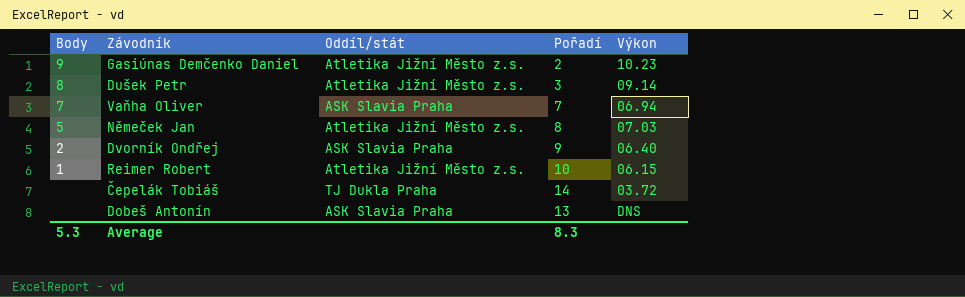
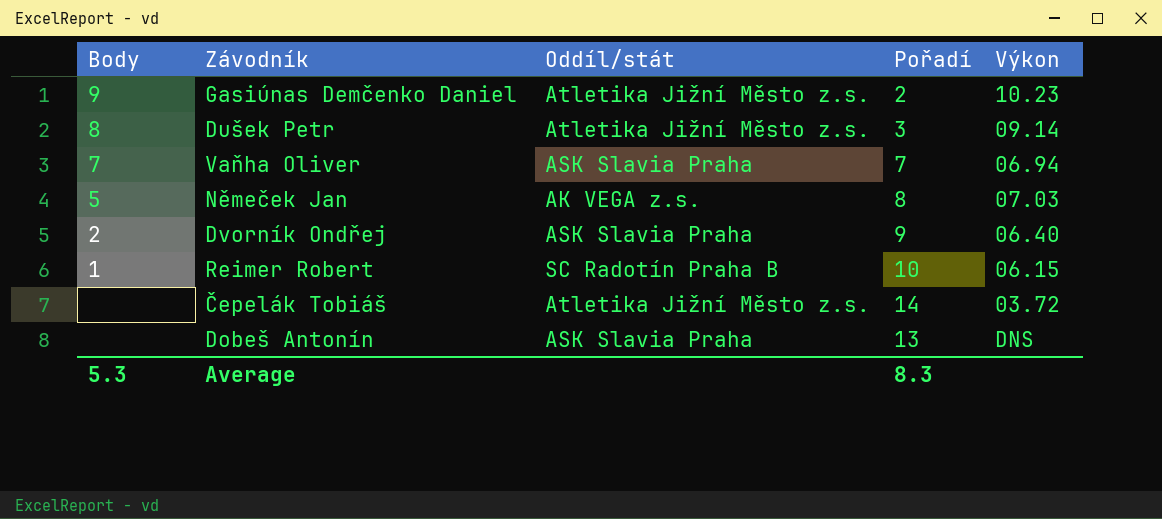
Němeček Jan | Oddíl/stát: Atletika Jižní Město z.s. -> AK VEGA z.s.
Reimer Robert | Oddíl/stát: Atletika Jižní Město z.s. -> SC Radotín Praha B
Čepelák Tobiáš | Oddíl/stát: TJ Dukla Praha -> Atletika Jižní Město z.s.

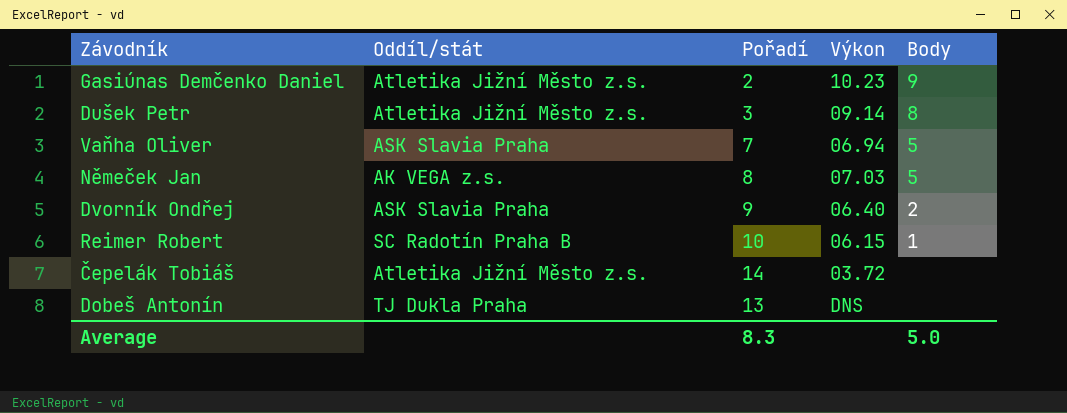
column Body | position: 1 -> 5
Vaňha Oliver | Body: 7 -> 5
Dobeš Antonín | Oddíl/stát: ASK Slavia Praha -> TJ Dukla Praha
Average | Body: 5.3 -> 5.0

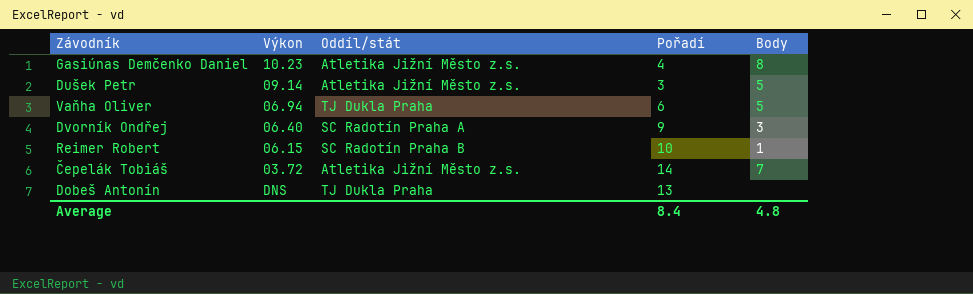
column Výkon | position: 4 -> 2
row Němeček Jan: AK VEGA z.s. | 8 | 07.03 | 5 -> none
Gasiúnas Demčenko Daniel | Pořadí: 2 -> 4
Gasiúnas Demčenko Daniel | Body: 9 -> 8
Dušek Petr | Body: 8 -> 5
Vaňha Oliver | Oddíl/stát: ASK Slavia Praha -> TJ Dukla Praha
Vaňha Oliver | Pořadí: 7 -> 6
Dvorník Ondřej | Oddíl/stát: ASK Slavia Praha -> SC Radotín Praha A
Dvorník Ondřej | Body: 2 -> 3
Čepelák Tobiáš | Body: none -> 7
Average | Pořadí: 8.3 -> 8.4
Average | Body: 5.0 -> 4.8

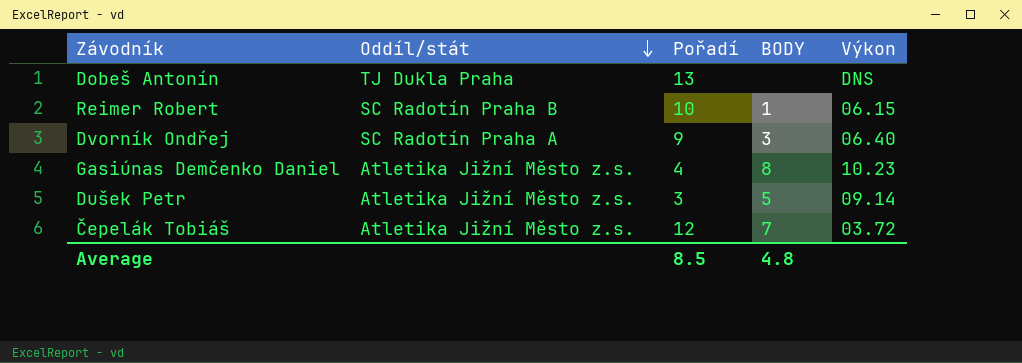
row order: none -> Oddíl/stát descending
column name: Body -> BODY
column Výkon | position: 2 -> 5
row Vaňha Oliver: 06.94 | TJ Dukla Praha | 6 | 5 -> none
Čepelák Tobiáš | Pořadí: 14 -> 12
Average | Pořadí: 8.4 -> 8.5

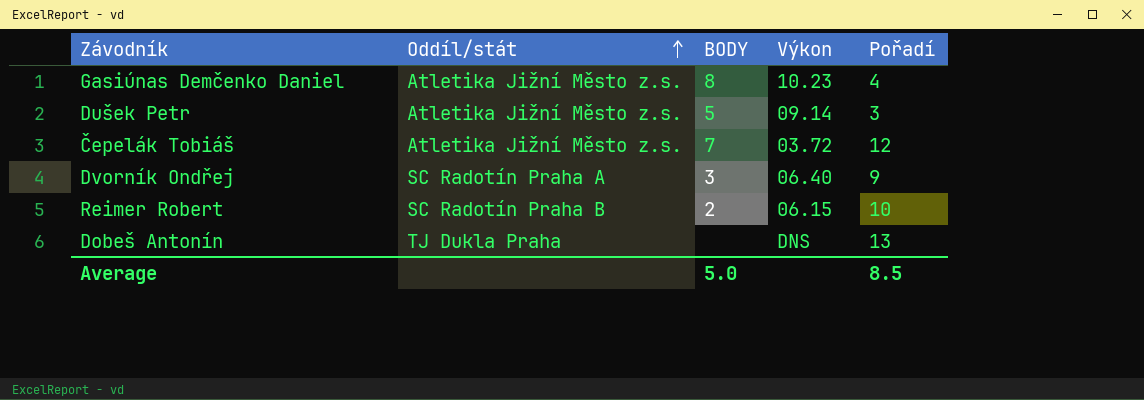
row order: Oddíl/stát descending -> Oddíl/stát ascending
column Pořadí | position: 3 -> 5
Reimer Robert | BODY: 1 -> 2
Average | BODY: 4.8 -> 5.0

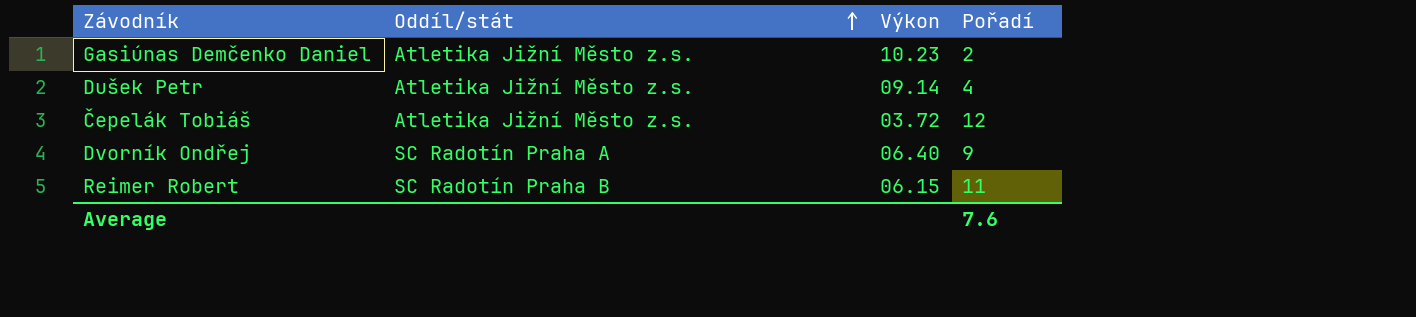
column BODY | position: 3 -> none
row Dobeš Antonín: TJ Dukla Praha | none | DNS | 13 -> none
Gasiúnas Demčenko Daniel | Pořadí: 4 -> 2
Dušek Petr | Pořadí: 3 -> 4
Reimer Robert | Pořadí: 10 -> 11
Average | Pořadí: 8.5 -> 7.6

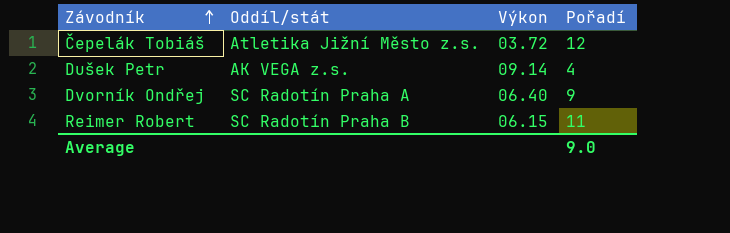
row order: Oddíl/stát ascending -> Závodník ascending
row Gasiúnas Demčenko Daniel: Atletika Jižní Město z.s. | 10.23 | 2 -> none
Dušek Petr | Oddíl/stát: Atletika Jižní Město z.s. -> AK VEGA z.s.
Average | Pořadí: 7.6 -> 9.0

